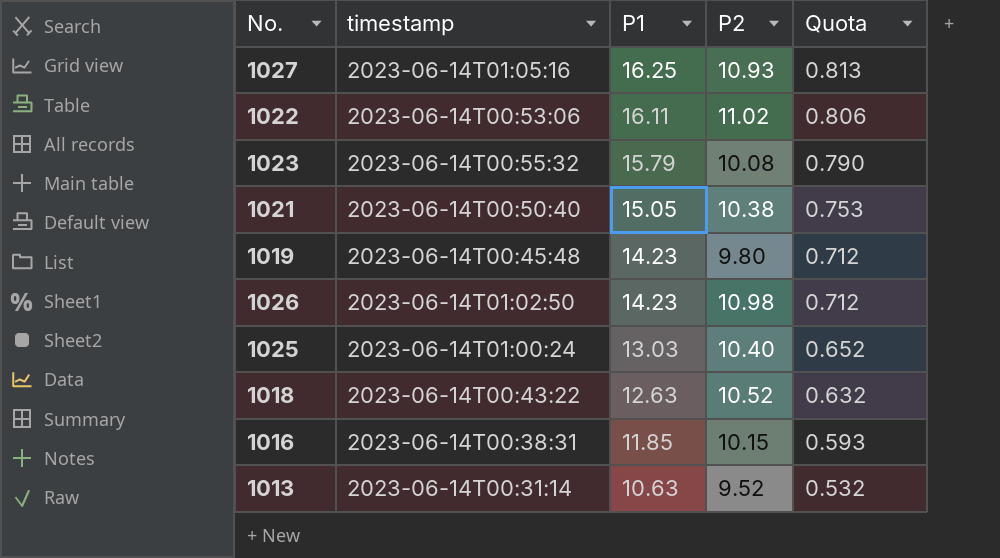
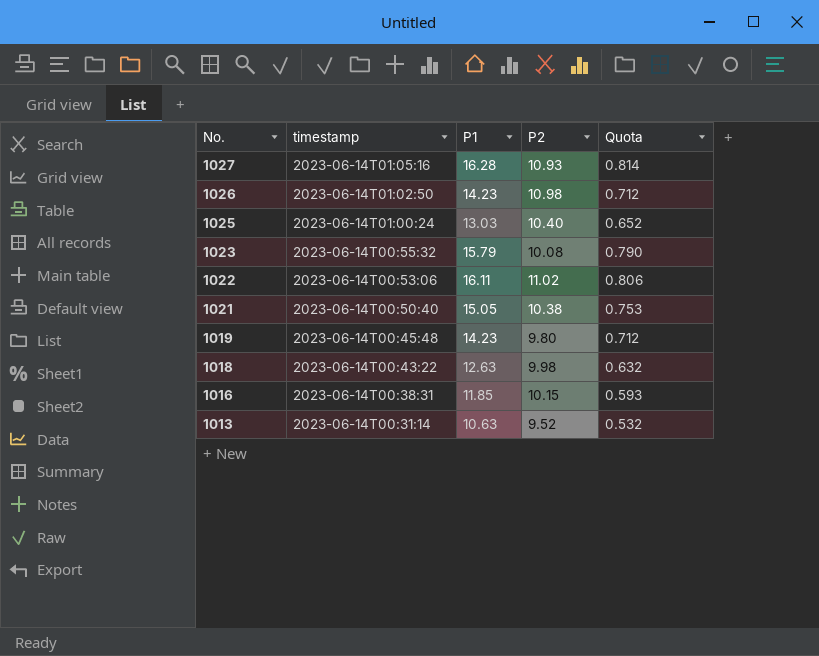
row order: P1 descending -> No. descending
1027 | P1: 16.25 -> 16.28
1027 | Quota: 0.813 -> 0.814
1018 | P2: 10.52 -> 9.98

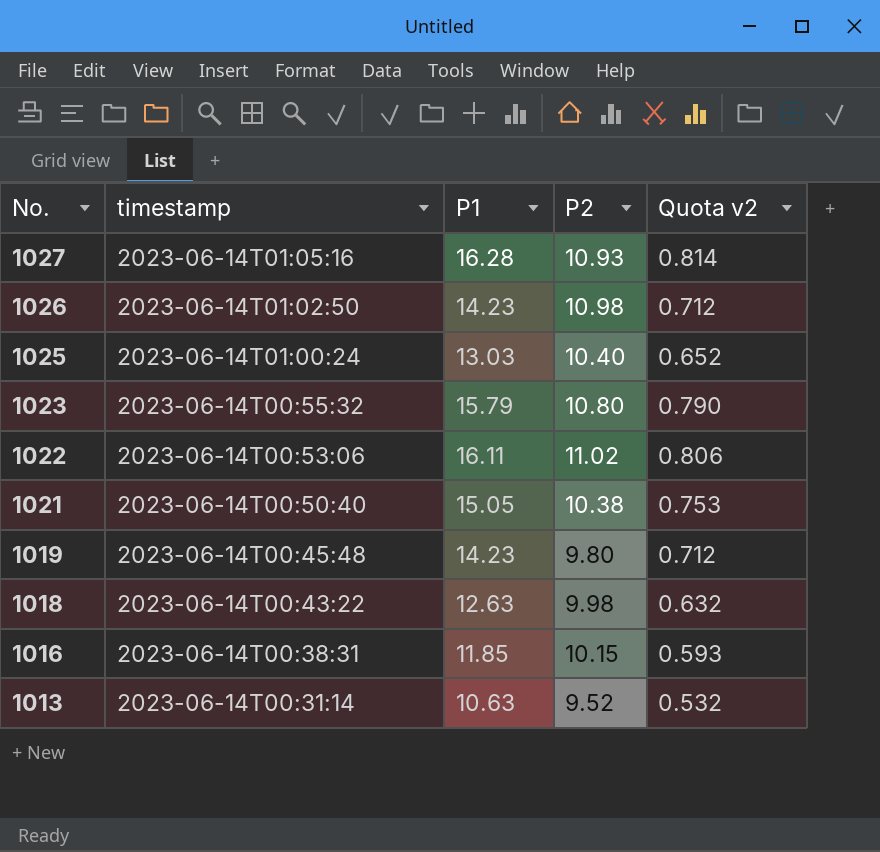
column name: Quota -> Quota v2
1023 | P2: 10.08 -> 10.80

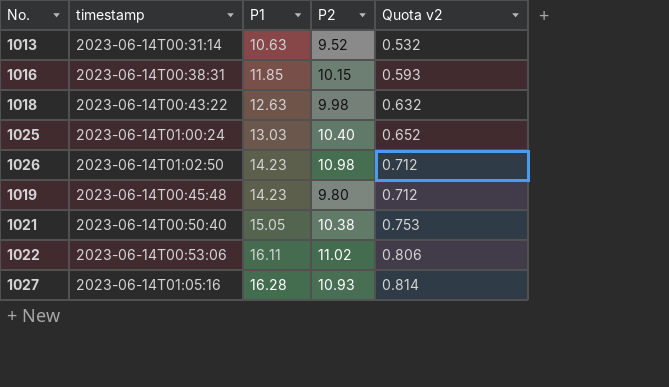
row order: No. descending -> P1 ascending
row 1023: 2023-06-14T00:55:32 | 15.79 | 10.80 | 0.790 -> none

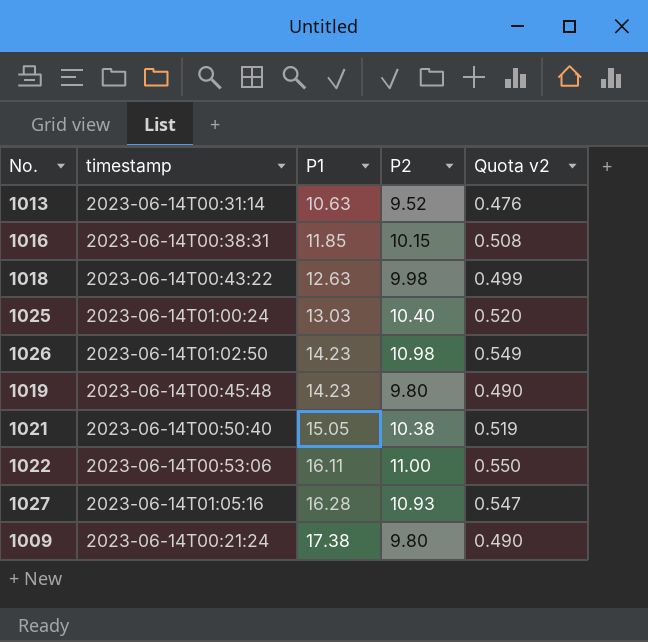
column Quota v2 | formula: [P1] * 0.05 -> [P2] * 0.05
1022 | P2: 11.02 -> 11.00
row 1009: none -> 2023-06-14T00:21:24 | 17.38 | 9.80 | 0.490

